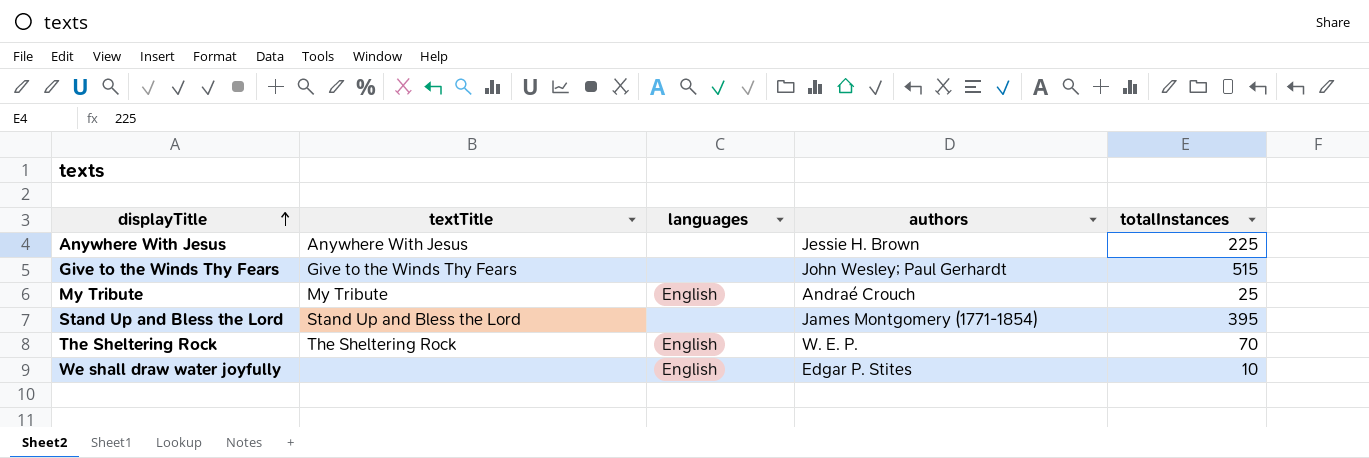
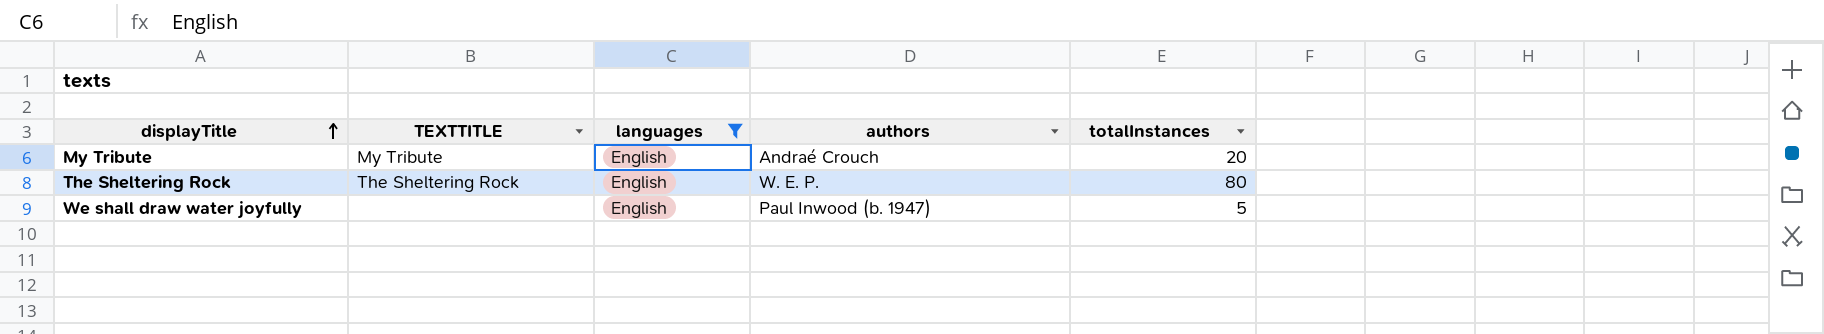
filter: none -> languages = English
column name: textTitle -> TEXTTITLE
My Tribute | totalInstances: 25 -> 20
The Sheltering Rock | totalInstances: 70 -> 80
We shall draw water joyfully | authors: Edgar P. Stites -> Paul Inwood (b. 1947)
We shall draw water joyfully | totalInstances: 10 -> 5

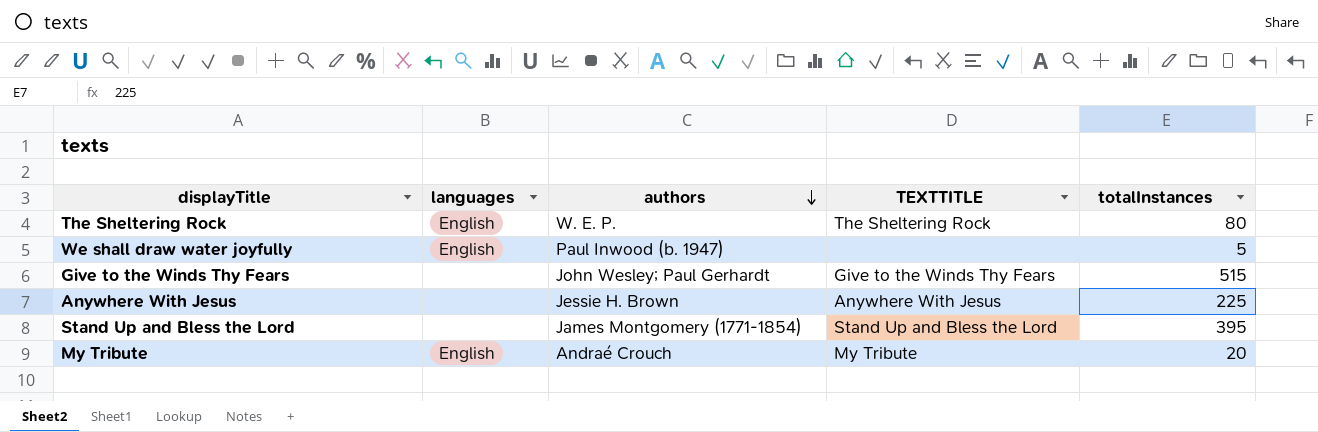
filter: languages = English -> none
row order: displayTitle ascending -> authors descending
column TEXTTITLE | position: 2 -> 4

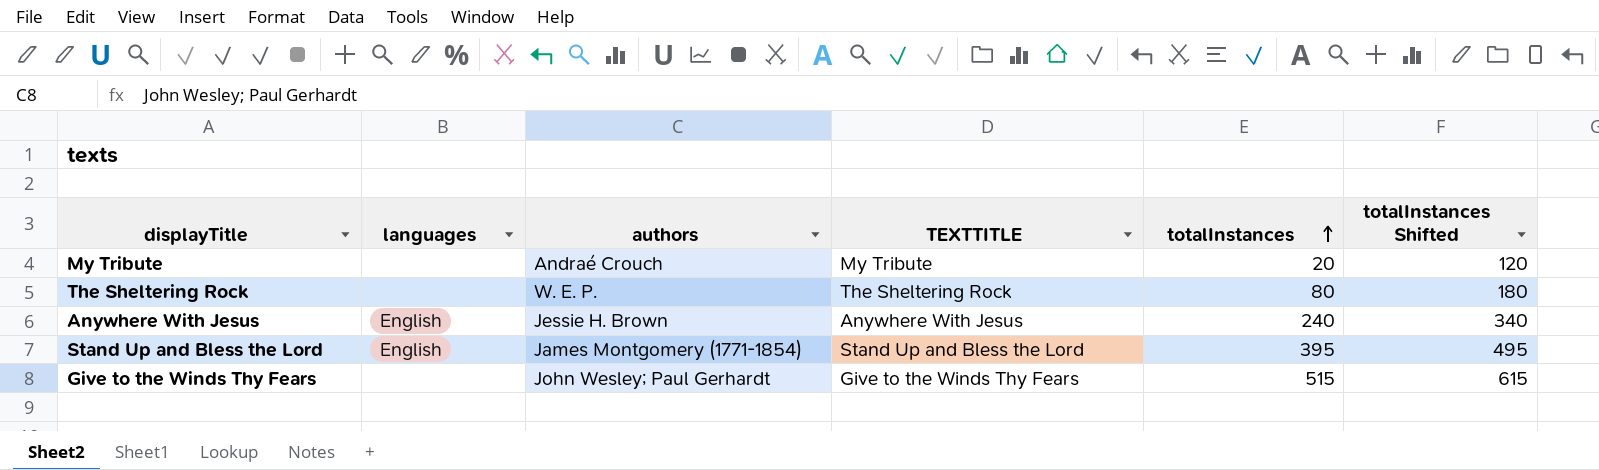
row order: authors descending -> totalInstances ascending
column totalInstances Shifted | formula: none -> [totalInstances] + 100
row We shall draw water joyfully: English | Paul Inwood (b. 1947) | none | 5 -> none
My Tribute | languages: English -> none
The Sheltering Rock | languages: English -> none
Anywhere With Jesus | languages: none -> English
Anywhere With Jesus | totalInstances: 225 -> 240
Stand Up and Bless the Lord | languages: none -> English

